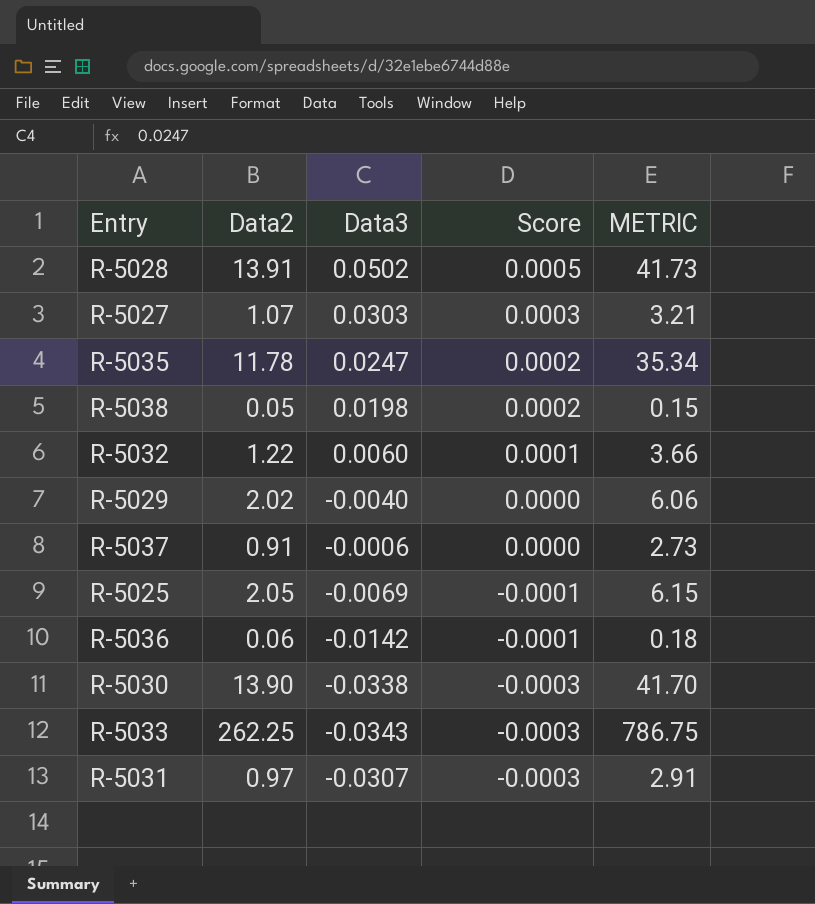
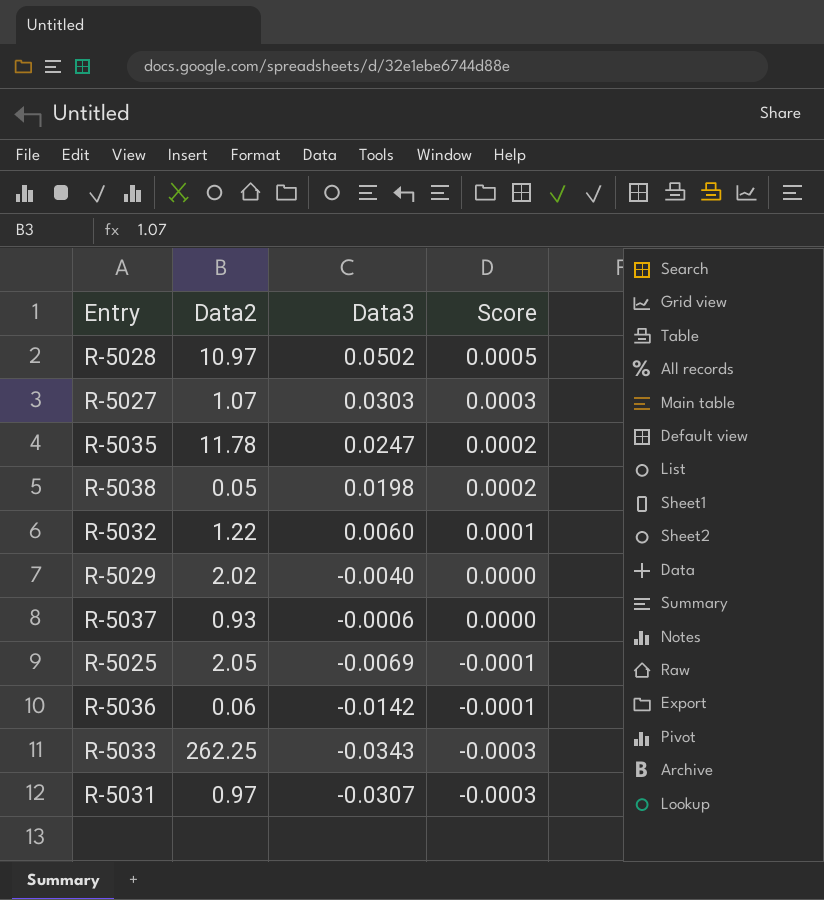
column METRIC | formula: [Data2] * 3 -> none
row R-5030: 13.90 | -0.0338 | -0.0003 | 41.70 -> none
R-5028 | Data2: 13.91 -> 10.97
R-5037 | Data2: 0.91 -> 0.93

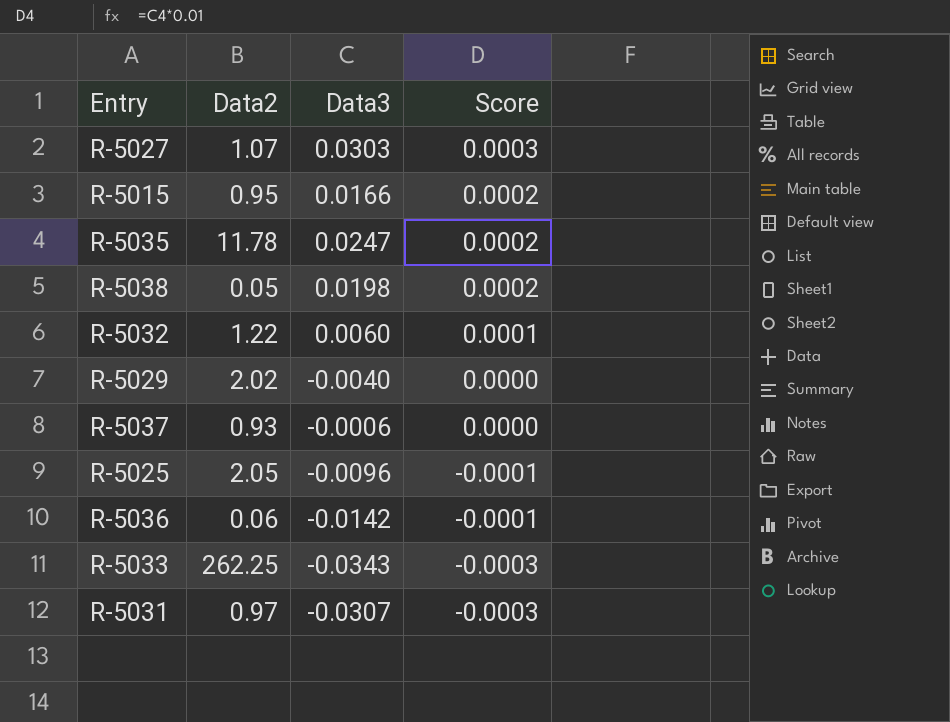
row R-5028: 10.97 | 0.0502 | 0.0005 -> none
row R-5015: none -> 0.95 | 0.0166 | 0.0002
R-5025 | Data3: -0.0069 -> -0.0096

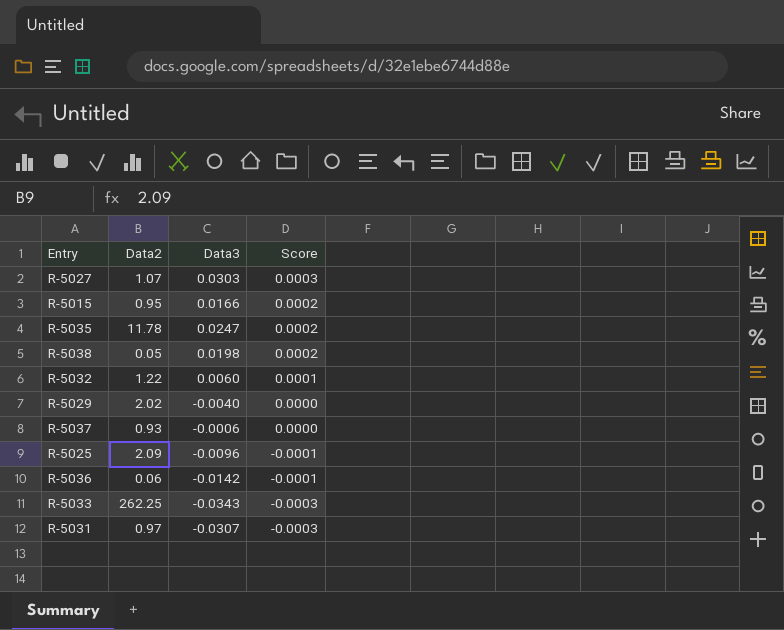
R-5025 | Data2: 2.05 -> 2.09

